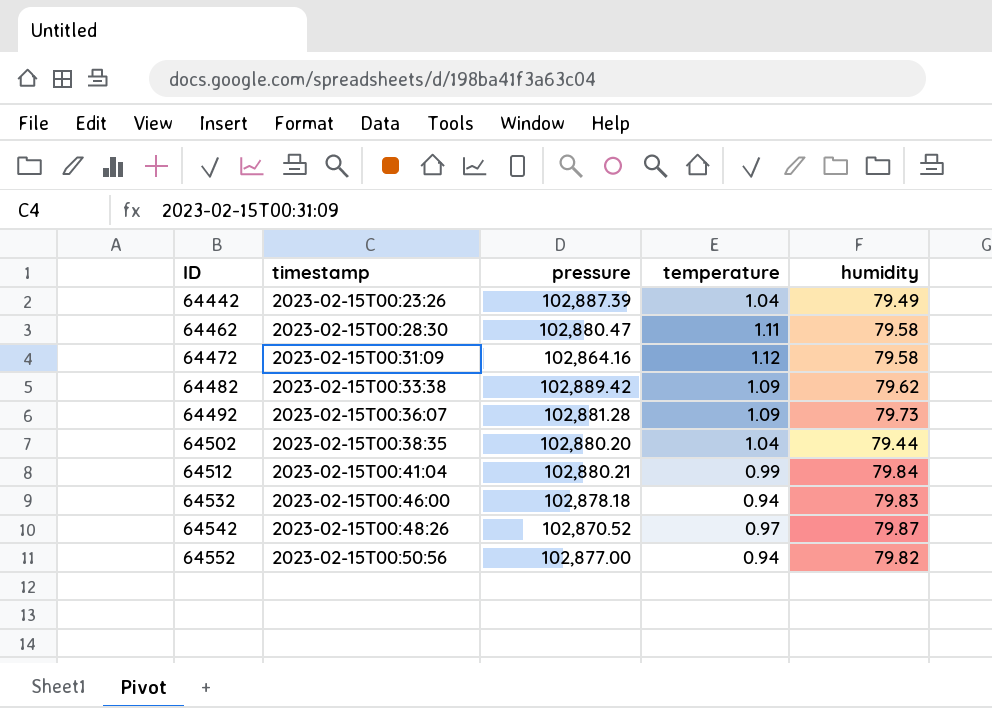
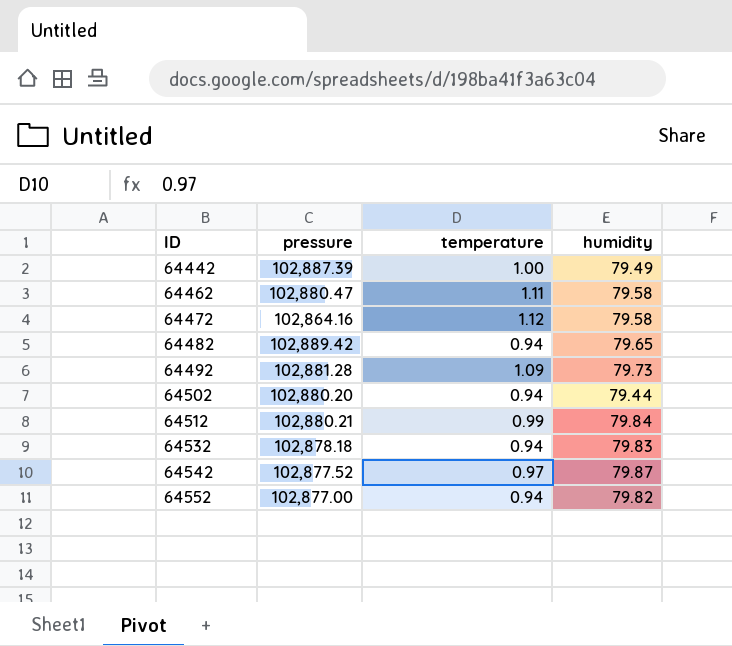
column timestamp | position: 2 -> none
64442 | temperature: 1.04 -> 1.00
64482 | temperature: 1.09 -> 0.94
64482 | humidity: 79.62 -> 79.65
64502 | temperature: 1.04 -> 0.94
64542 | pressure: 102,870.52 -> 102,877.52

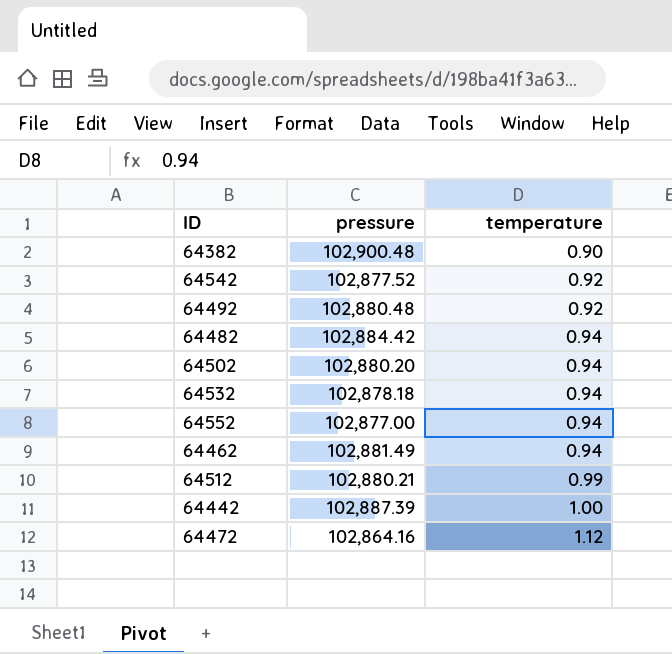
row order: ID ascending -> temperature ascending
column humidity | position: 4 -> none
row 64382: none -> 102,900.48 | 0.90
64542 | temperature: 0.97 -> 0.92
64492 | pressure: 102,881.28 -> 102,880.48
64492 | temperature: 1.09 -> 0.92
64482 | pressure: 102,889.42 -> 102,884.42
64462 | pressure: 102,880.47 -> 102,881.49
64462 | temperature: 1.11 -> 0.94

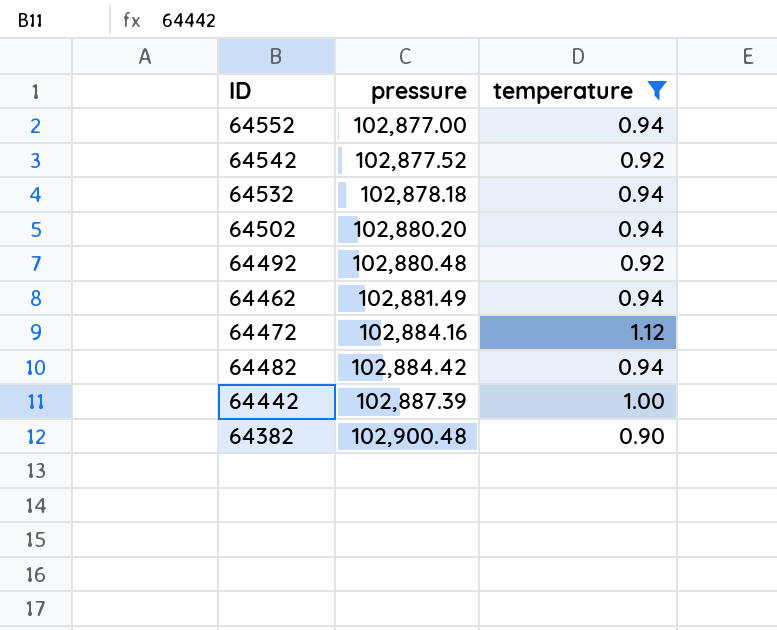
filter: none -> temperature != 0.99
row order: temperature ascending -> pressure ascending
64472 | pressure: 102,864.16 -> 102,884.16

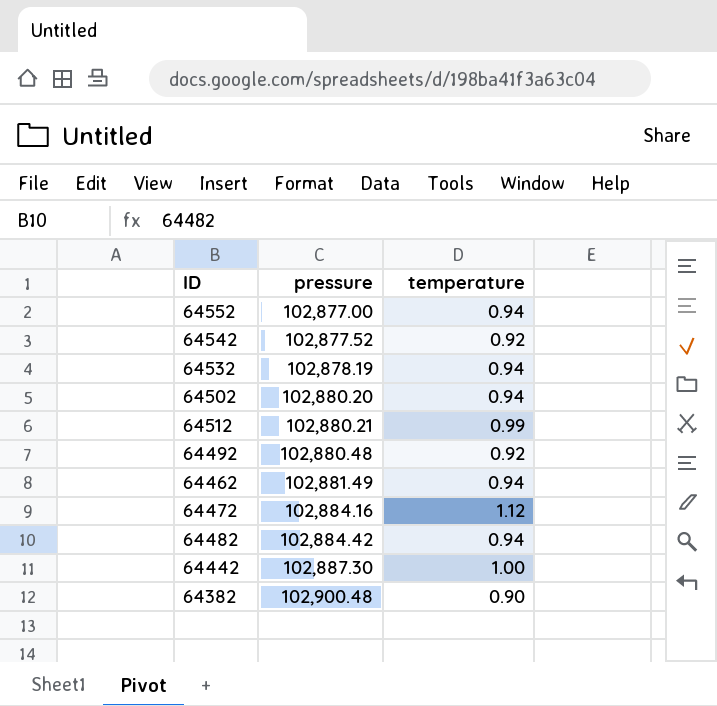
filter: temperature != 0.99 -> none
64532 | pressure: 102,878.18 -> 102,878.19
64442 | pressure: 102,887.39 -> 102,887.30

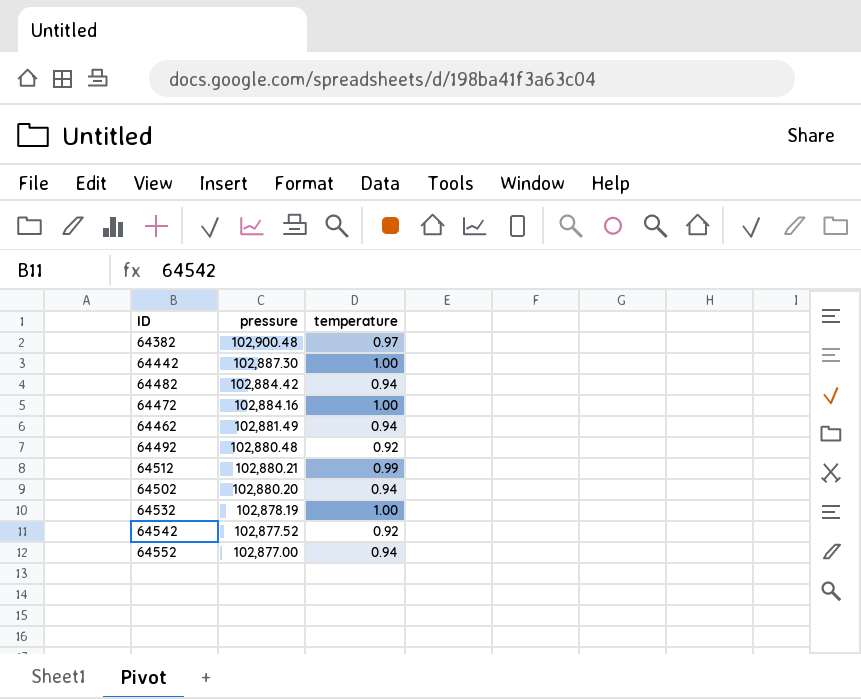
row order: pressure ascending -> pressure descending
64382 | temperature: 0.90 -> 0.97
64472 | temperature: 1.12 -> 1.00
64532 | temperature: 0.94 -> 1.00

